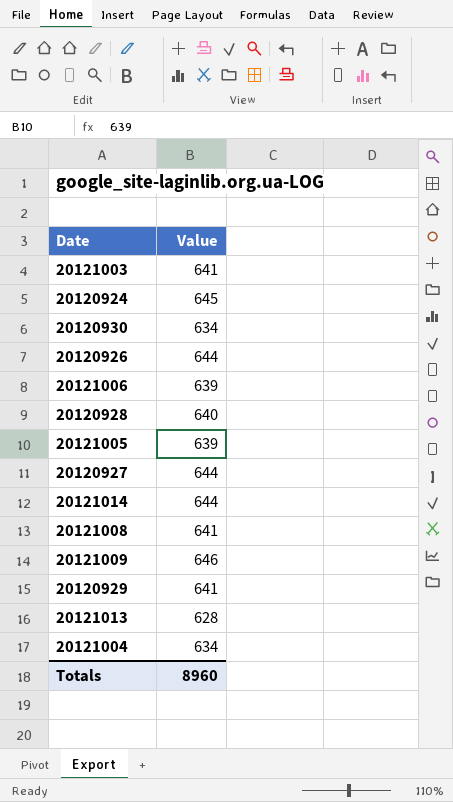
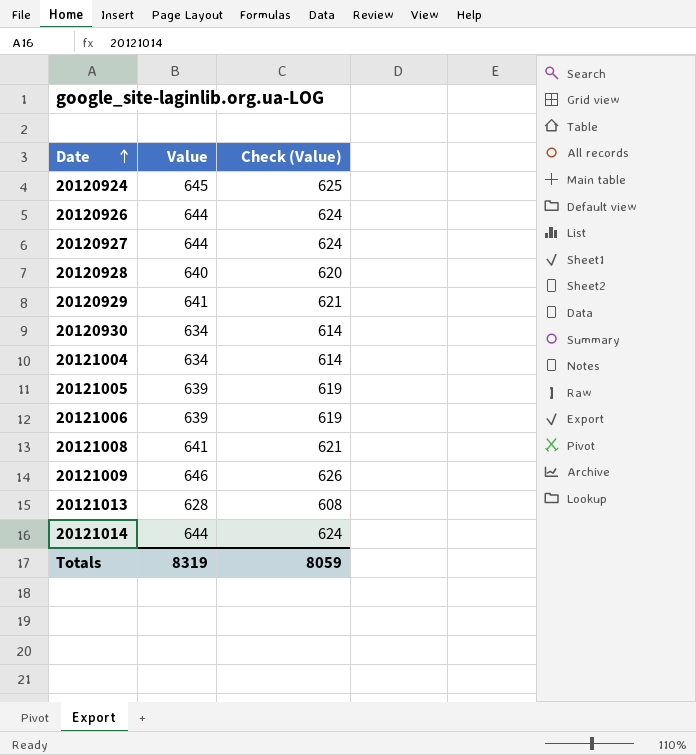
row order: none -> Date ascending
column Check (Value) | formula: none -> [Value] - 20
row 20121003: 641 -> none
Totals | Value: 8960 -> 8319

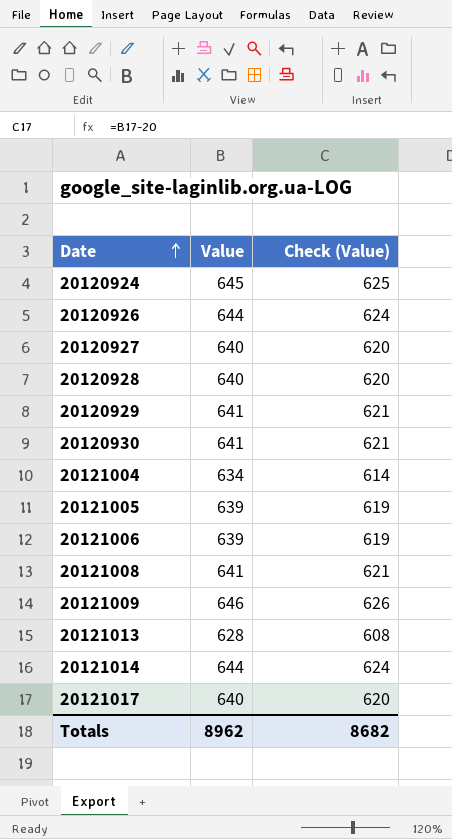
20120927 | Value: 644 -> 640
20120927 | Check (Value): 624 -> 620
20120930 | Value: 634 -> 641
20120930 | Check (Value): 614 -> 621
row 20121017: none -> 640 | 620
Totals | Value: 8319 -> 8962
Totals | Check (Value): 8059 -> 8682

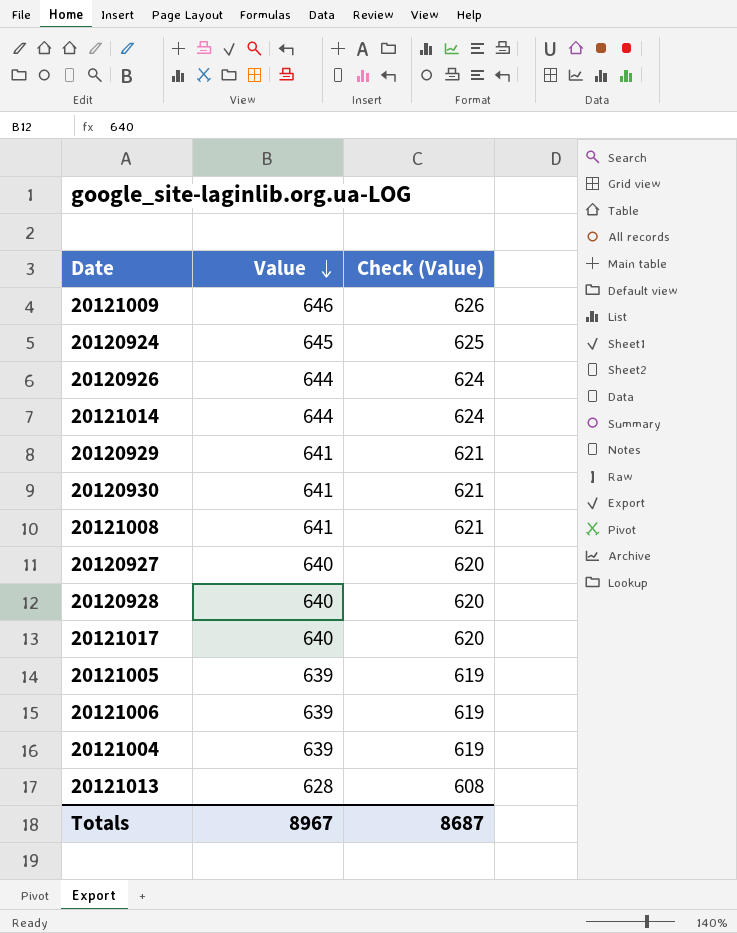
row order: Date ascending -> Value descending
20121004 | Value: 634 -> 639
20121004 | Check (Value): 614 -> 619
Totals | Value: 8962 -> 8967
Totals | Check (Value): 8682 -> 8687

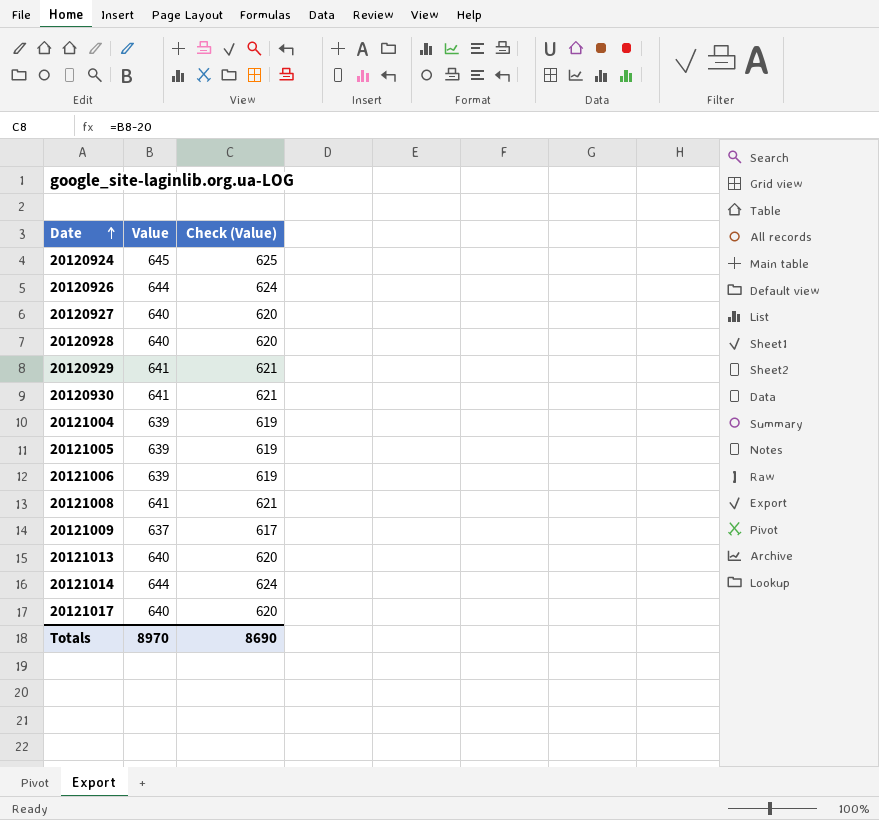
row order: Value descending -> Date ascending
20121009 | Value: 646 -> 637
20121009 | Check (Value): 626 -> 617
20121013 | Value: 628 -> 640
20121013 | Check (Value): 608 -> 620
Totals | Value: 8967 -> 8970
Totals | Check (Value): 8687 -> 8690

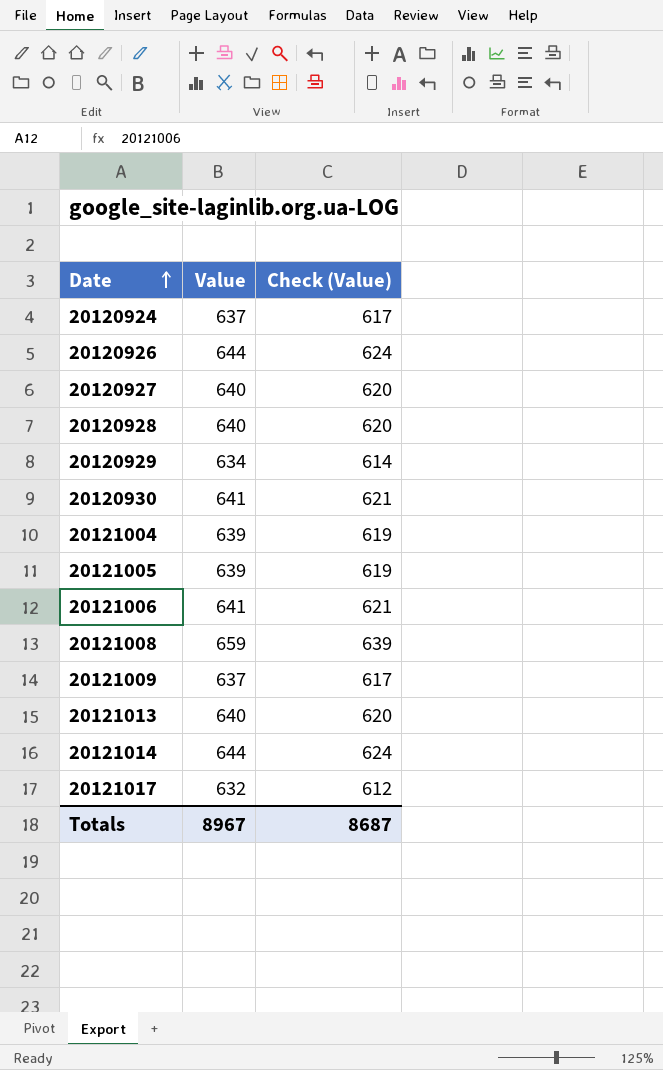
20120924 | Value: 645 -> 637
20120924 | Check (Value): 625 -> 617
20120929 | Value: 641 -> 634
20120929 | Check (Value): 621 -> 614
20121006 | Value: 639 -> 641
20121006 | Check (Value): 619 -> 621
20121008 | Value: 641 -> 659
20121008 | Check (Value): 621 -> 639
20121017 | Value: 640 -> 632
20121017 | Check (Value): 620 -> 612
Totals | Value: 8970 -> 8967
Totals | Check (Value): 8690 -> 8687

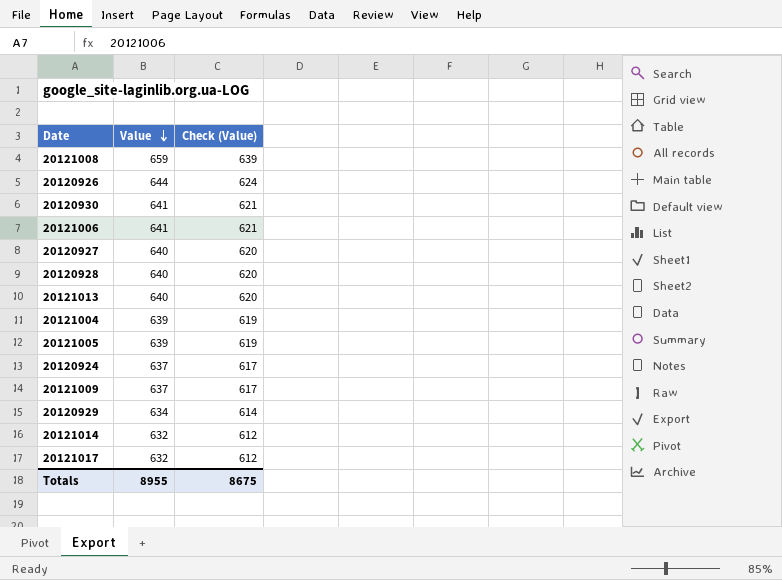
row order: Date ascending -> Value descending
20121014 | Value: 644 -> 632
20121014 | Check (Value): 624 -> 612
Totals | Value: 8967 -> 8955
Totals | Check (Value): 8687 -> 8675

